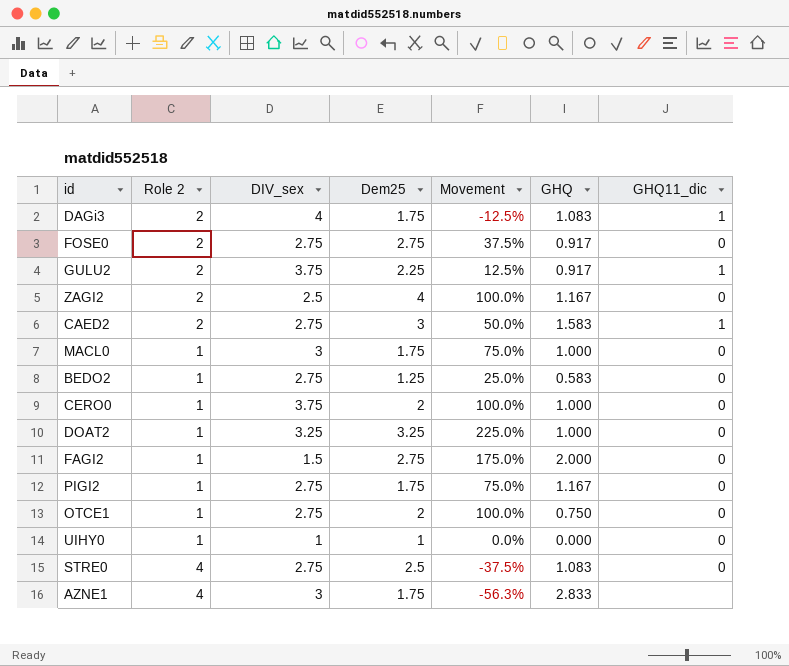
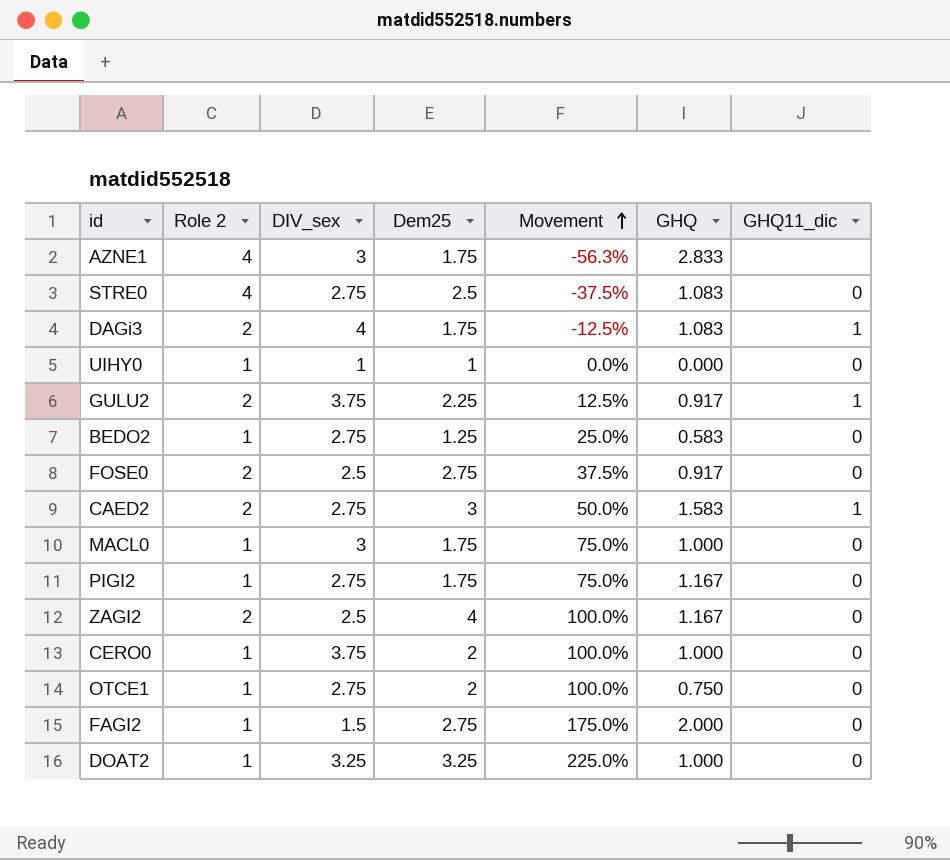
row order: none -> Movement ascending
FOSE0 | DIV_sex: 2.75 -> 2.5

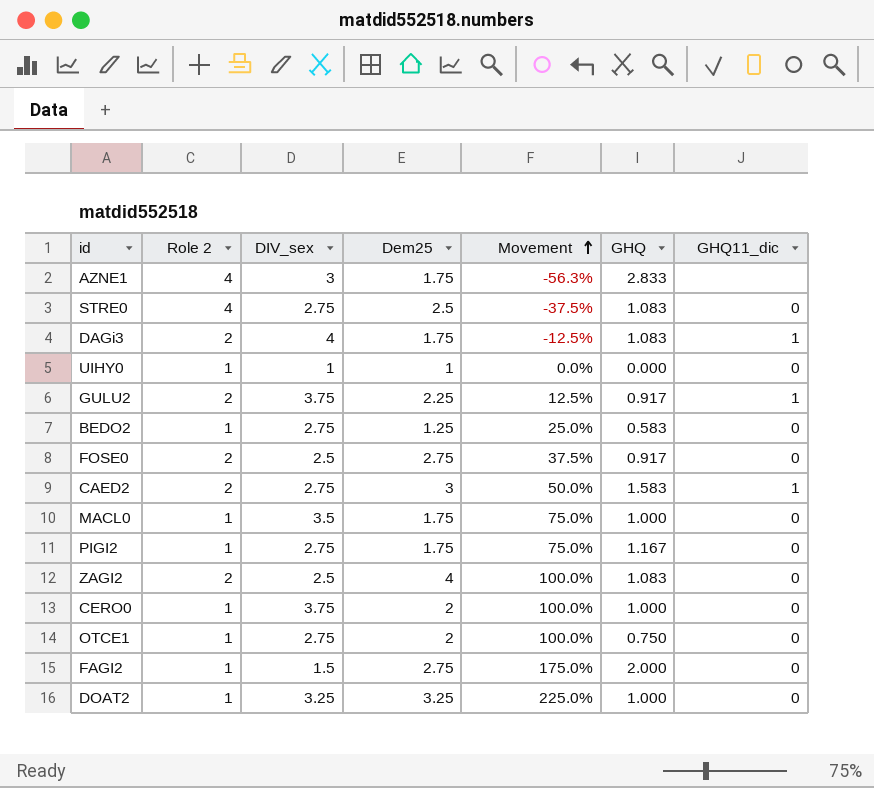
MACL0 | DIV_sex: 3 -> 3.5
ZAGI2 | GHQ: 1.167 -> 1.083

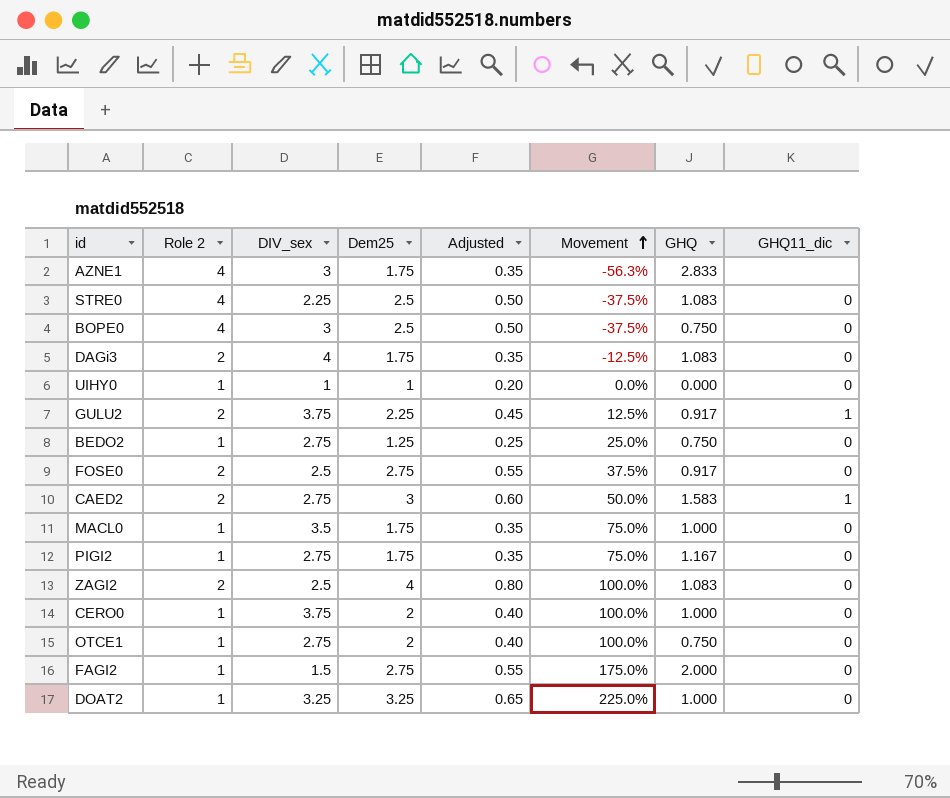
column Adjusted | formula: none -> [Dem25] * 0.2
STRE0 | DIV_sex: 2.75 -> 2.25
row BOPE0: none -> 4 | 3 | 2.5 | 0.50 | -37.5% | 0.750 | 0
DAGi3 | GHQ11_dic: 1 -> 0
BEDO2 | GHQ: 0.583 -> 0.750

